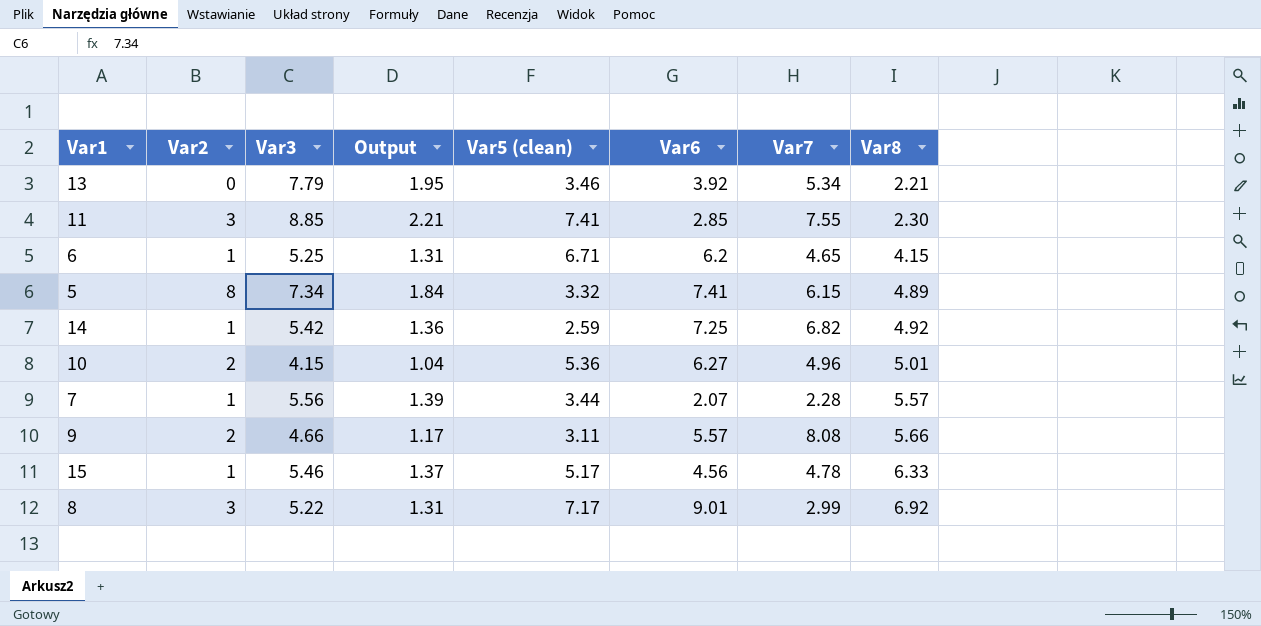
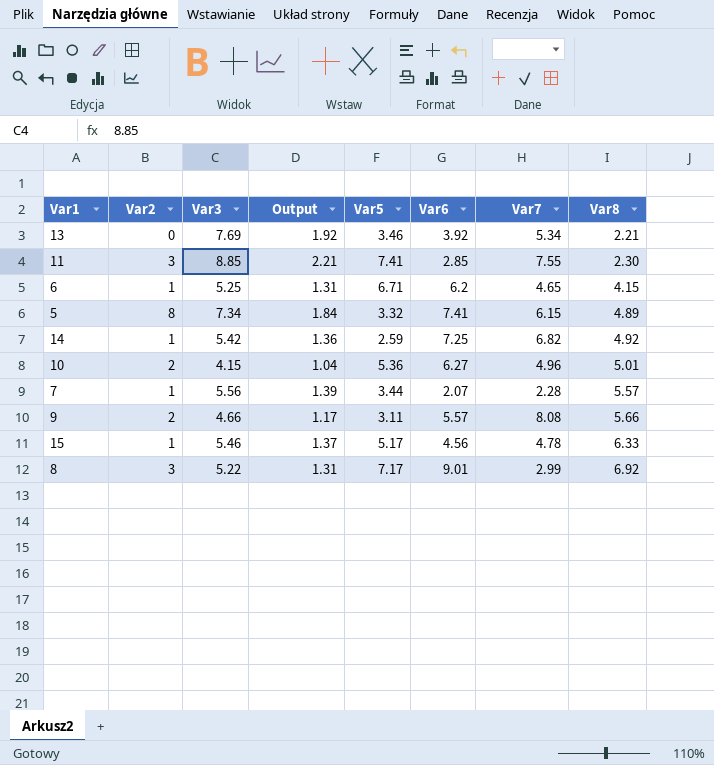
column name: Var5 (clean) -> Var5
13 | Var3: 7.79 -> 7.69
13 | Output: 1.95 -> 1.92

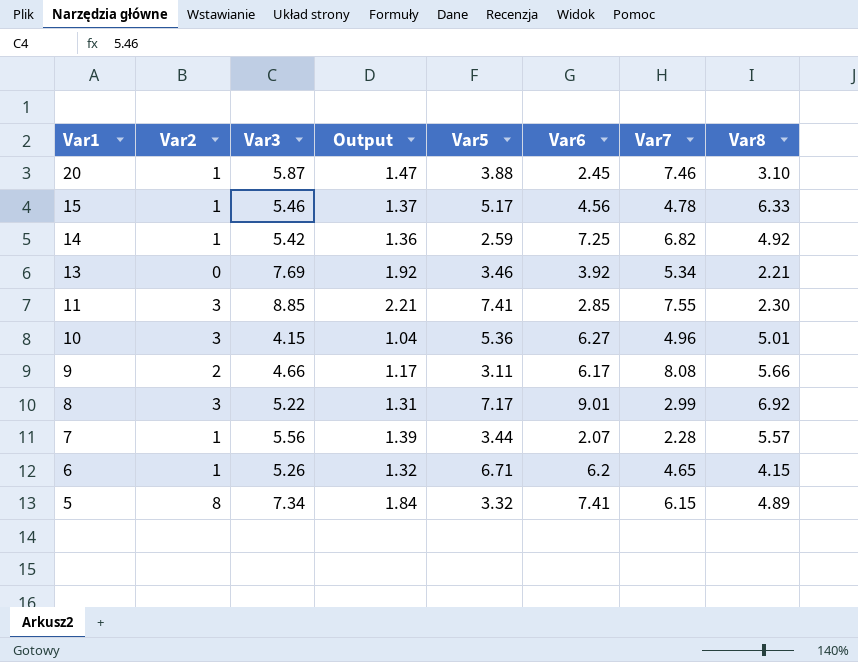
row order: Var8 ascending -> Var1 descending
row 20: none -> 1 | 5.87 | 1.47 | 3.88 | 2.45 | 7.46 | 3.10
10 | Var2: 2 -> 3
9 | Var6: 5.57 -> 6.17
6 | Var3: 5.25 -> 5.26
6 | Output: 1.31 -> 1.32

